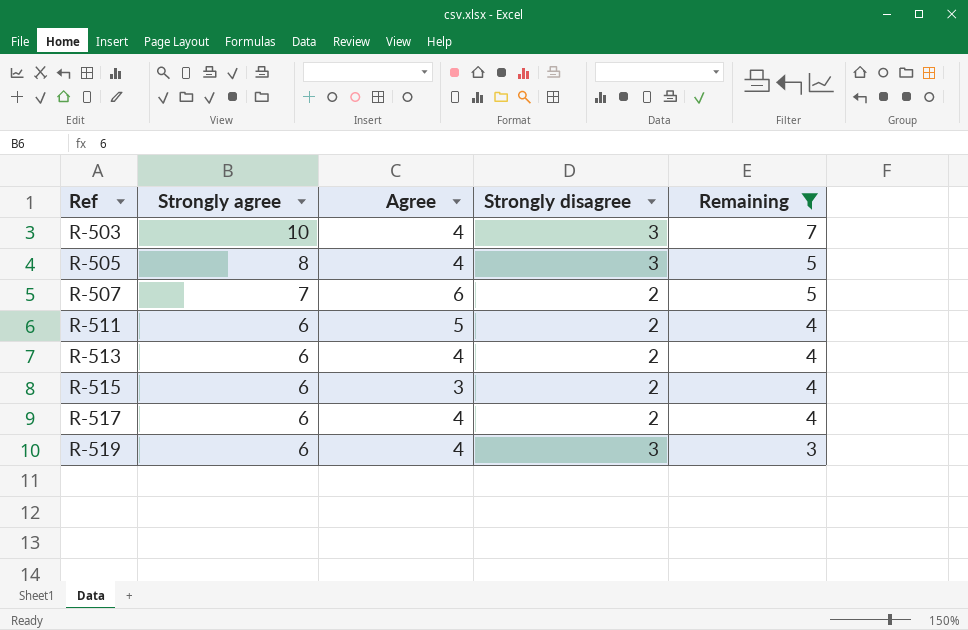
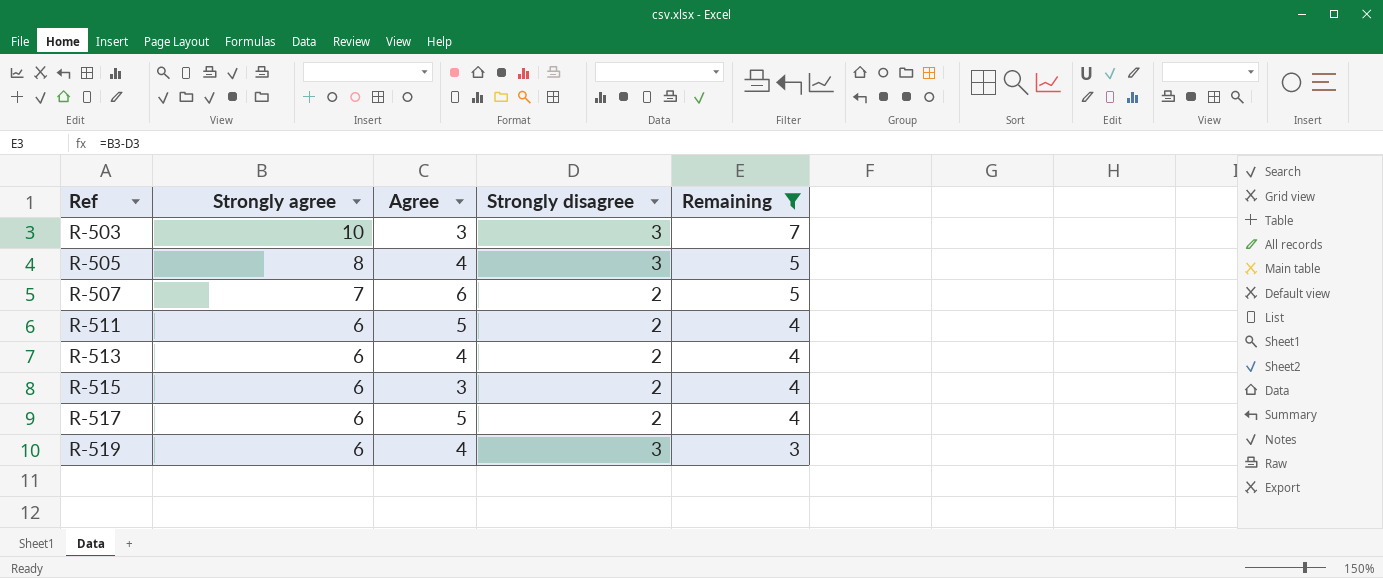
R-503 | Agree: 4 -> 3
R-517 | Agree: 4 -> 5

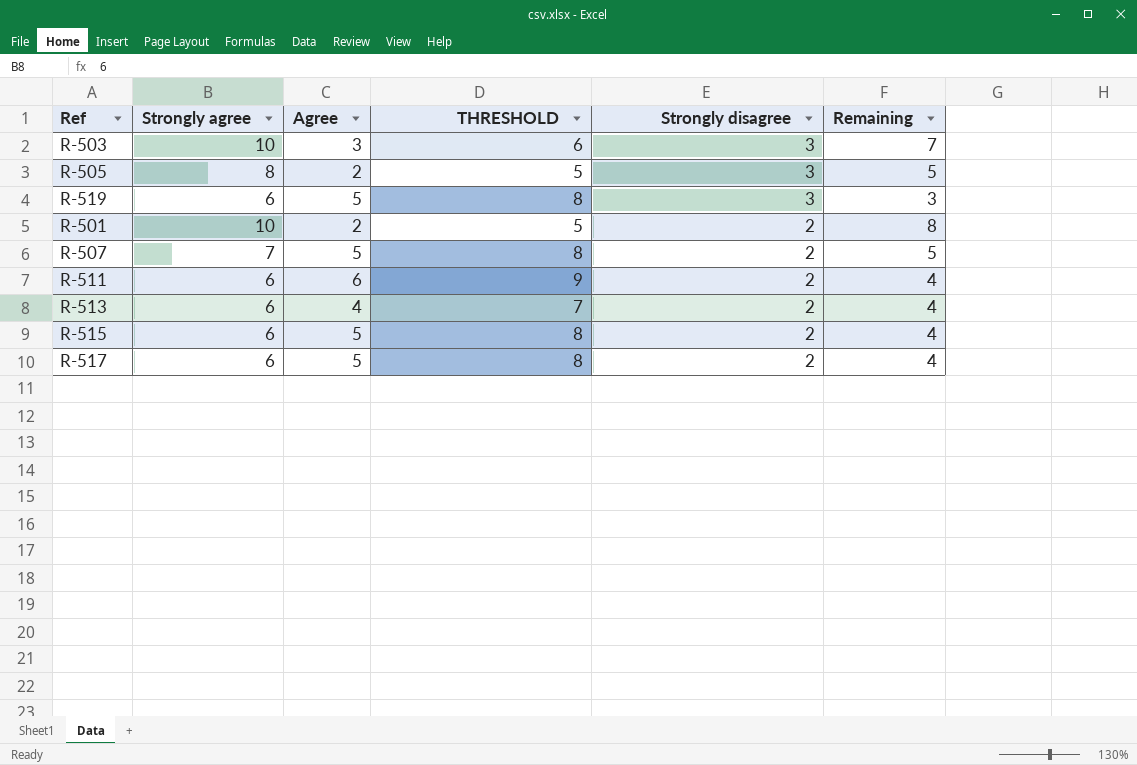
filter: Remaining != 8 -> none
row order: Ref ascending -> Strongly disagree descending
column THRESHOLD | formula: none -> [Agree] + 3
R-505 | Agree: 4 -> 2
R-519 | Agree: 4 -> 5
R-507 | Agree: 6 -> 5
R-511 | Agree: 5 -> 6
R-515 | Agree: 3 -> 5

